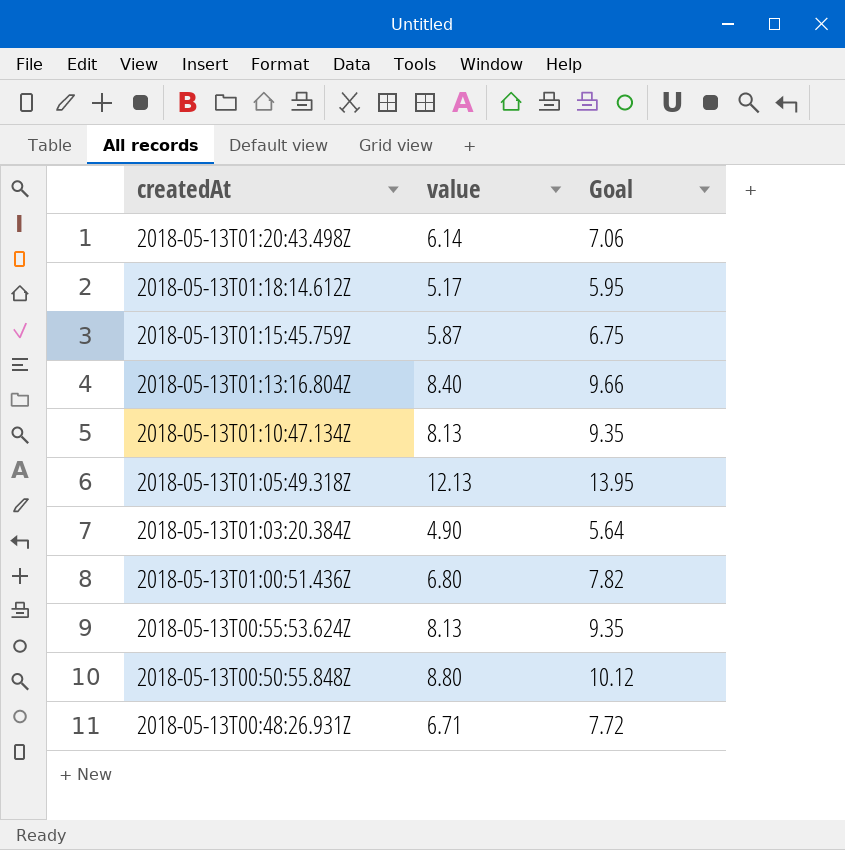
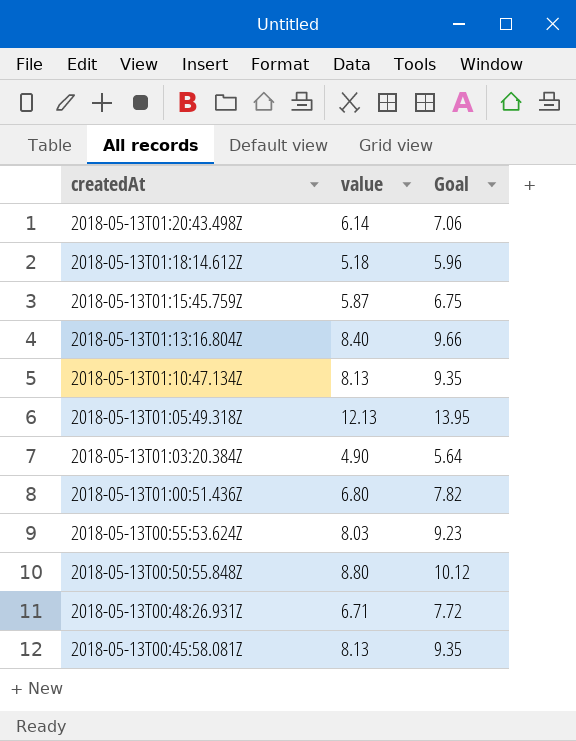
2018-05-13T01:18:14.612Z | value: 5.17 -> 5.18
2018-05-13T01:18:14.612Z | Goal: 5.95 -> 5.96
2018-05-13T00:55:53.624Z | value: 8.13 -> 8.03
2018-05-13T00:55:53.624Z | Goal: 9.35 -> 9.23
row 2018-05-13T00:45:58.081Z: none -> 8.13 | 9.35

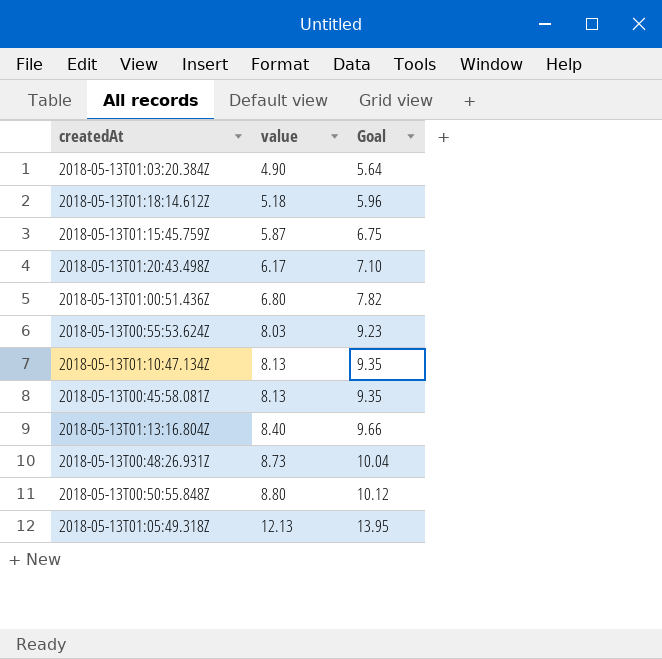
row order: createdAt descending -> value ascending
2018-05-13T01:20:43.498Z | value: 6.14 -> 6.17
2018-05-13T01:20:43.498Z | Goal: 7.06 -> 7.10
2018-05-13T00:48:26.931Z | value: 6.71 -> 8.73
2018-05-13T00:48:26.931Z | Goal: 7.72 -> 10.04

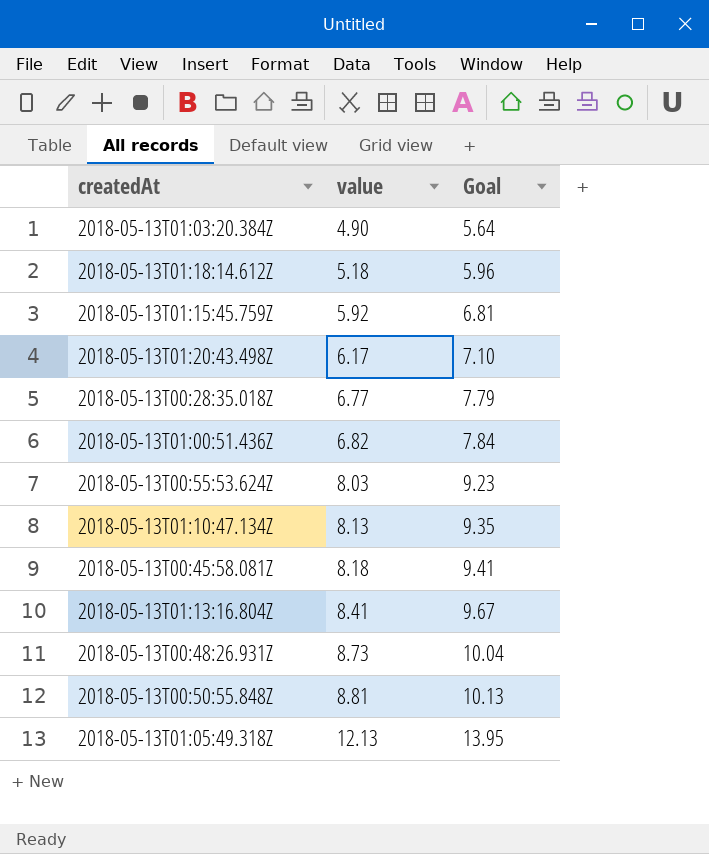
2018-05-13T01:15:45.759Z | value: 5.87 -> 5.92
2018-05-13T01:15:45.759Z | Goal: 6.75 -> 6.81
row 2018-05-13T00:28:35.018Z: none -> 6.77 | 7.79
2018-05-13T01:00:51.436Z | value: 6.80 -> 6.82
2018-05-13T01:00:51.436Z | Goal: 7.82 -> 7.84
2018-05-13T00:45:58.081Z | value: 8.13 -> 8.18
2018-05-13T00:45:58.081Z | Goal: 9.35 -> 9.41
2018-05-13T01:13:16.804Z | value: 8.40 -> 8.41
2018-05-13T01:13:16.804Z | Goal: 9.66 -> 9.67
2018-05-13T00:50:55.848Z | value: 8.80 -> 8.81
2018-05-13T00:50:55.848Z | Goal: 10.12 -> 10.13

